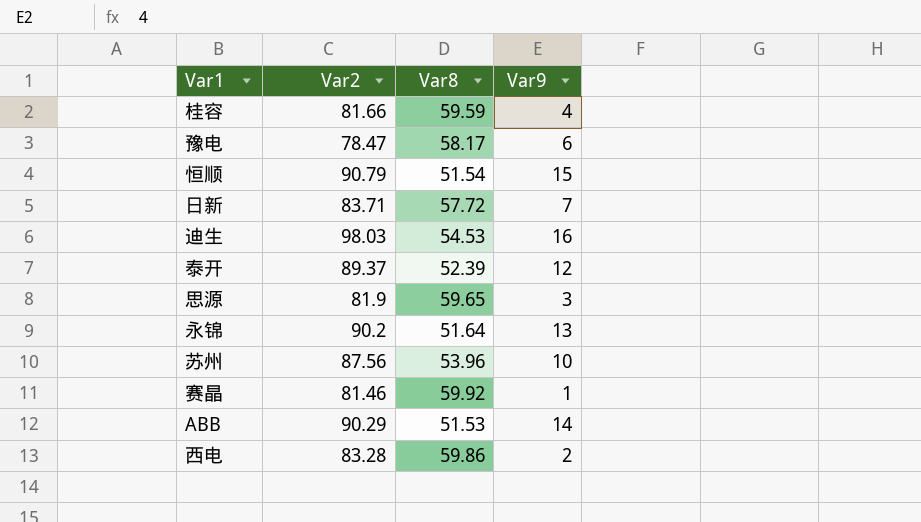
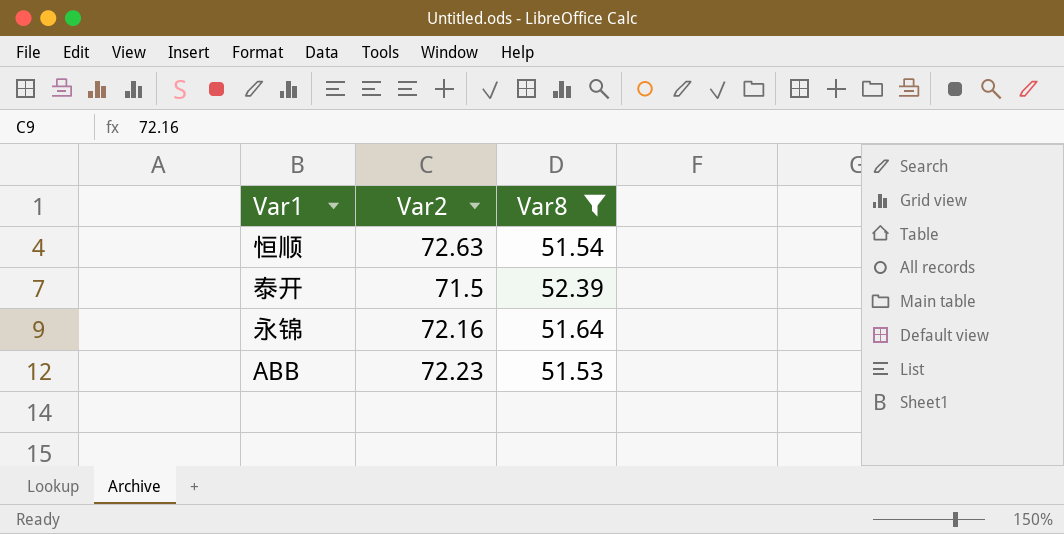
filter: none -> Var8 <= 52.39
column Var9 | position: 4 -> none
恒顺 | Var2: 90.79 -> 72.63
泰开 | Var2: 89.37 -> 71.5
永锦 | Var2: 90.2 -> 72.16
ABB | Var2: 90.29 -> 72.23

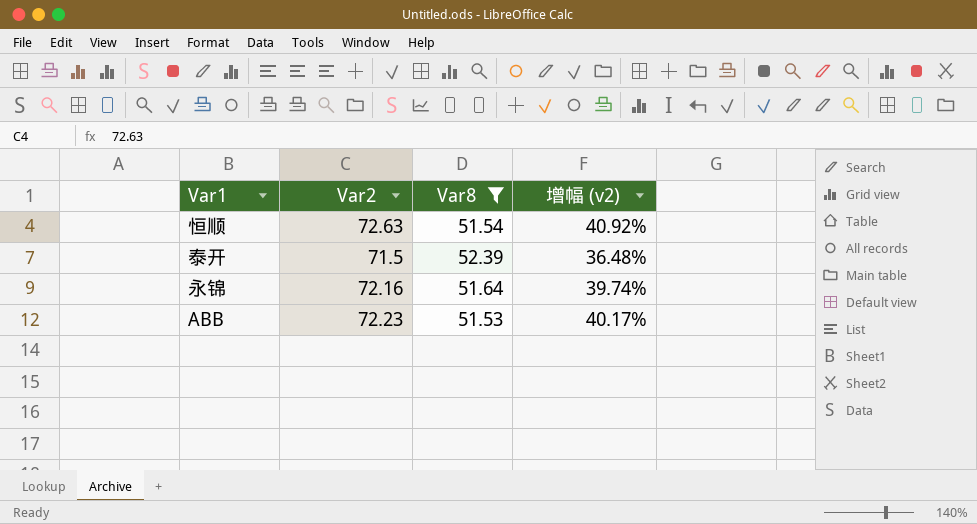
column 增幅 (v2) | formula: none -> ([Var2] - [Var8]) / [Var8]

